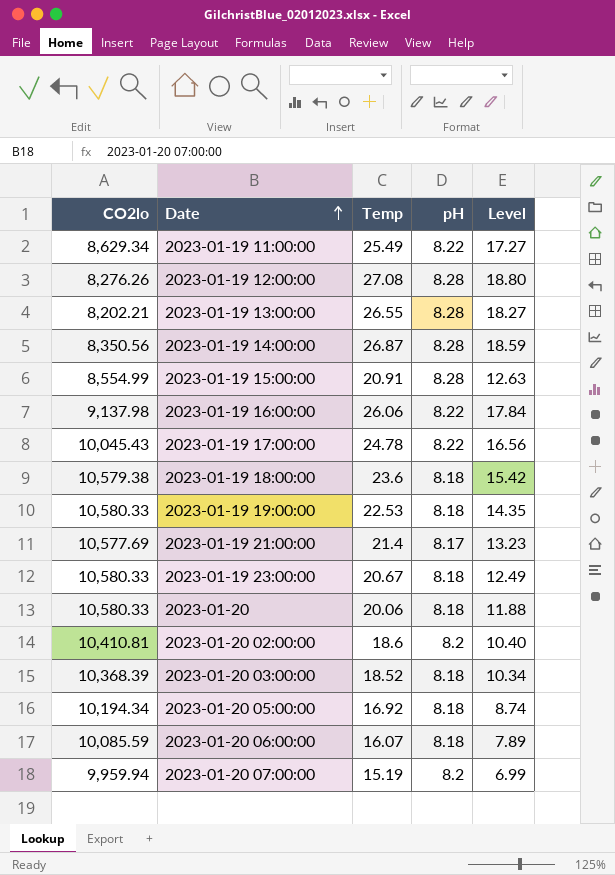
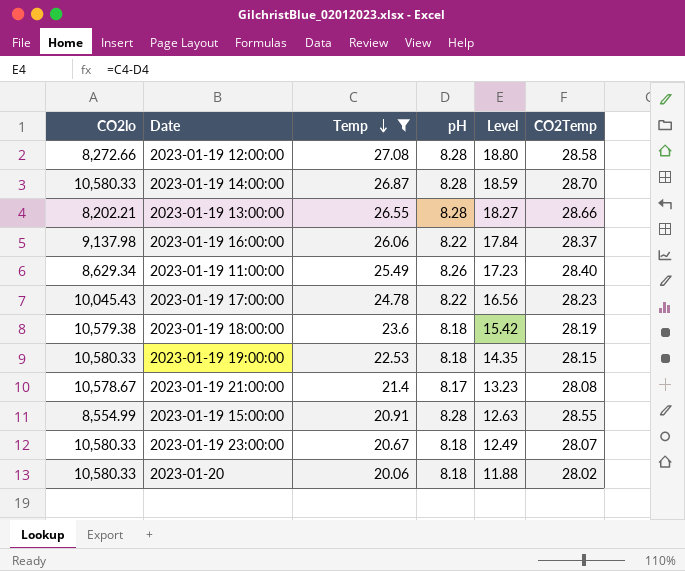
filter: none -> Temp >= 20.06
row order: Date ascending -> Temp descending
column CO2Temp | position: none -> 6
2023-01-19 12:00:00 | CO2lo: 8,276.26 -> 8,272.66
2023-01-19 14:00:00 | CO2lo: 8,350.56 -> 10,580.33
2023-01-19 11:00:00 | pH: 8.22 -> 8.26
2023-01-19 11:00:00 | Level: 17.27 -> 17.23
2023-01-19 21:00:00 | CO2lo: 10,577.69 -> 10,578.67

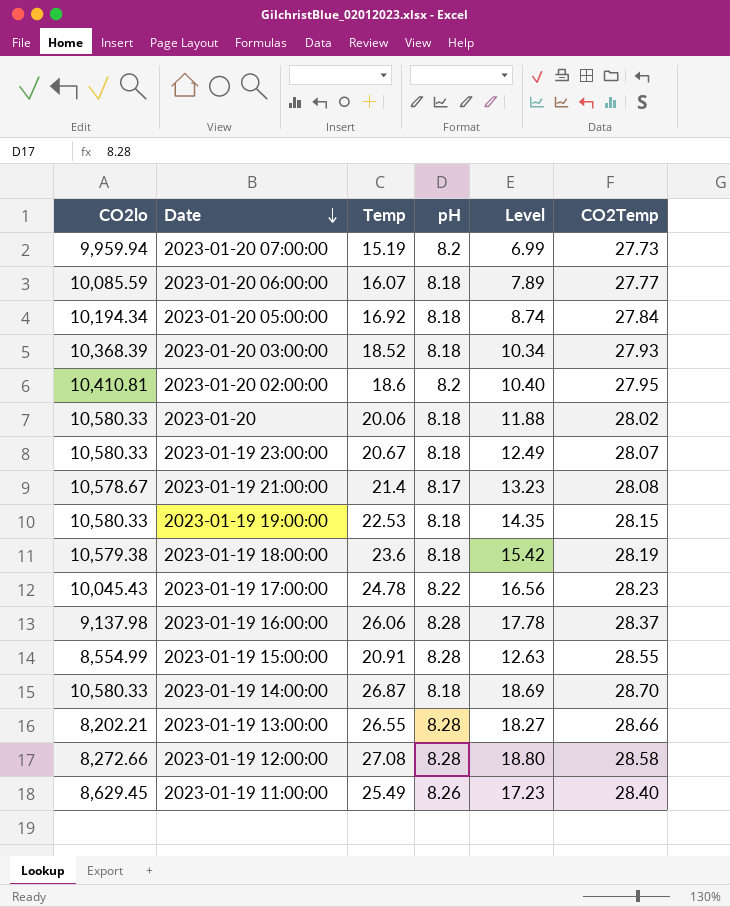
filter: Temp >= 20.06 -> none
row order: Temp descending -> Date descending
2023-01-19 16:00:00 | pH: 8.22 -> 8.28
2023-01-19 16:00:00 | Level: 17.84 -> 17.78
2023-01-19 14:00:00 | pH: 8.28 -> 8.18
2023-01-19 14:00:00 | Level: 18.59 -> 18.69
2023-01-19 11:00:00 | CO2lo: 8,629.34 -> 8,629.45

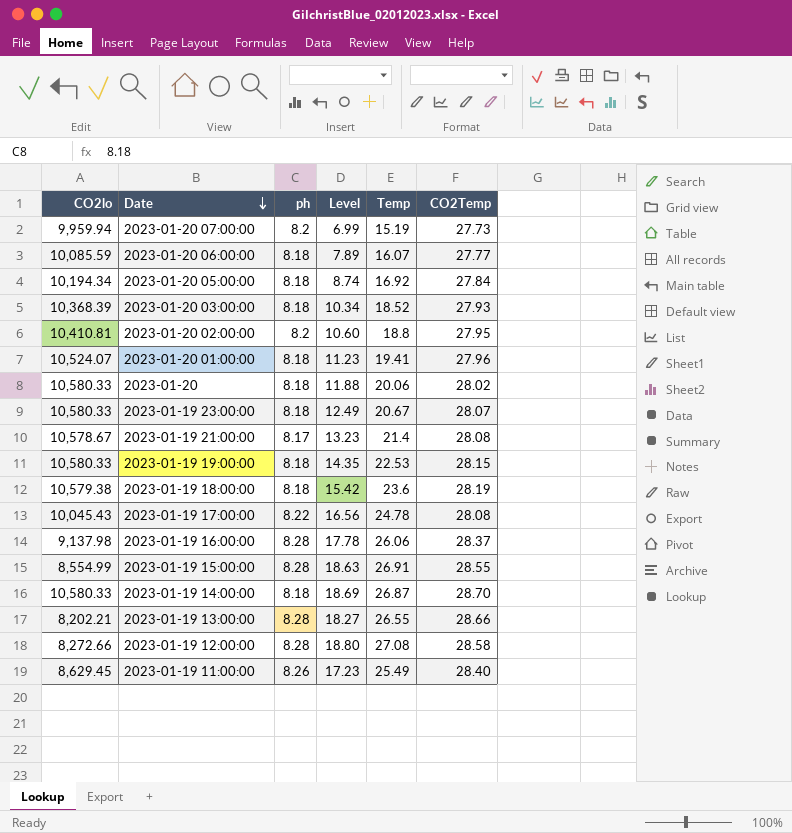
column name: pH -> ph
column Temp | position: 3 -> 5
2023-01-20 02:00:00 | Level: 10.40 -> 10.60
2023-01-20 02:00:00 | Temp: 18.6 -> 18.8
row 2023-01-20 01:00:00: none -> 10,524.07 | 8.18 | 11.23 | 19.41 | 27.96
2023-01-19 17:00:00 | CO2Temp: 28.23 -> 28.08
2023-01-19 15:00:00 | Level: 12.63 -> 18.63
2023-01-19 15:00:00 | Temp: 20.91 -> 26.91

